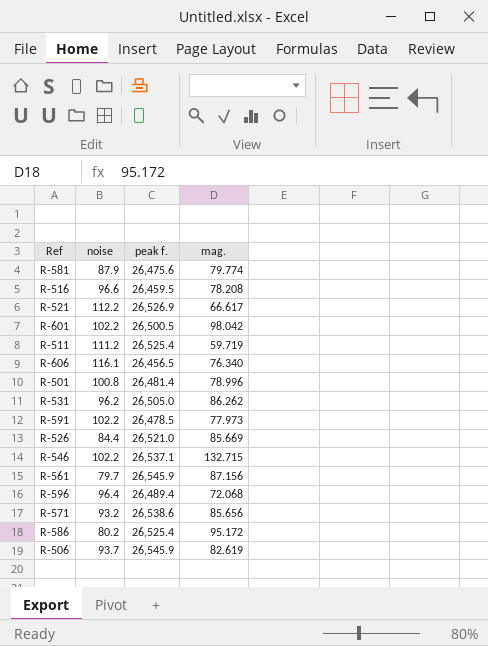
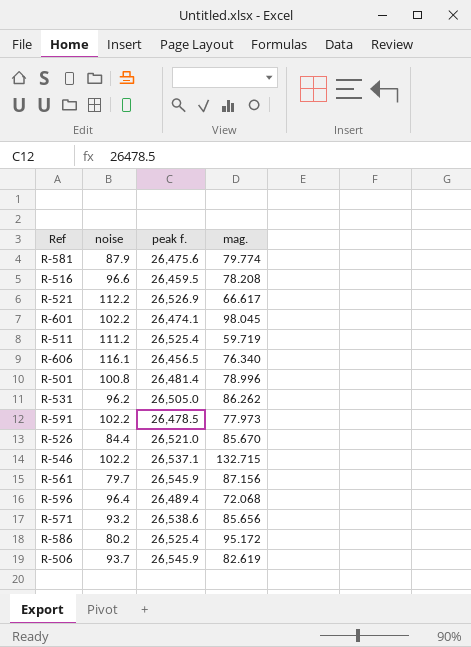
R-601 | peak f.: 26,500.5 -> 26,474.1
R-601 | mag.: 98.042 -> 98.045
R-526 | mag.: 85.669 -> 85.670

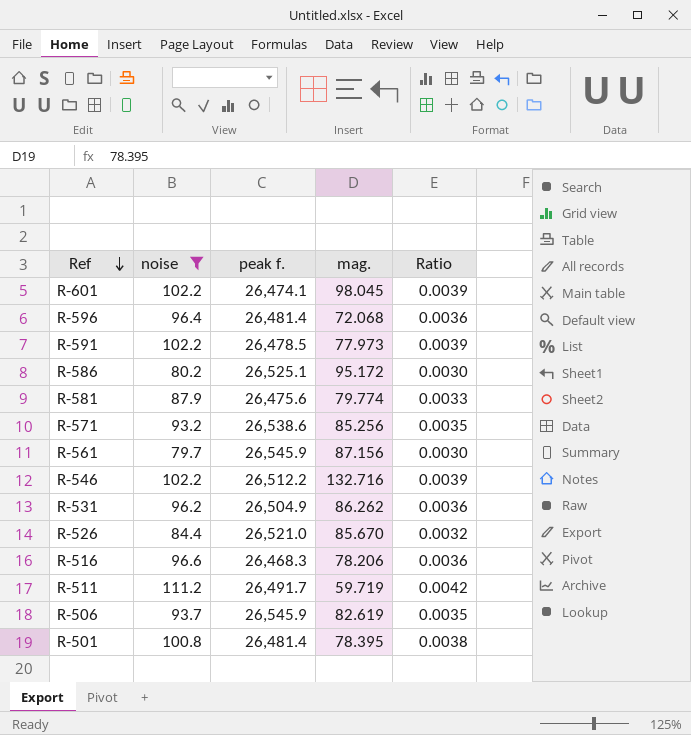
filter: none -> noise <= 111.2
row order: none -> Ref descending
column Ratio | formula: none -> [noise] / [peak f.]
R-596 | peak f.: 26,489.4 -> 26,481.4
R-586 | peak f.: 26,525.4 -> 26,525.1
R-571 | mag.: 85.656 -> 85.256
R-546 | peak f.: 26,537.1 -> 26,512.2
R-546 | mag.: 132.715 -> 132.716
R-531 | peak f.: 26,505.0 -> 26,504.9
R-516 | peak f.: 26,459.5 -> 26,468.3
R-516 | mag.: 78.208 -> 78.206
R-511 | peak f.: 26,525.4 -> 26,491.7
R-501 | mag.: 78.996 -> 78.395

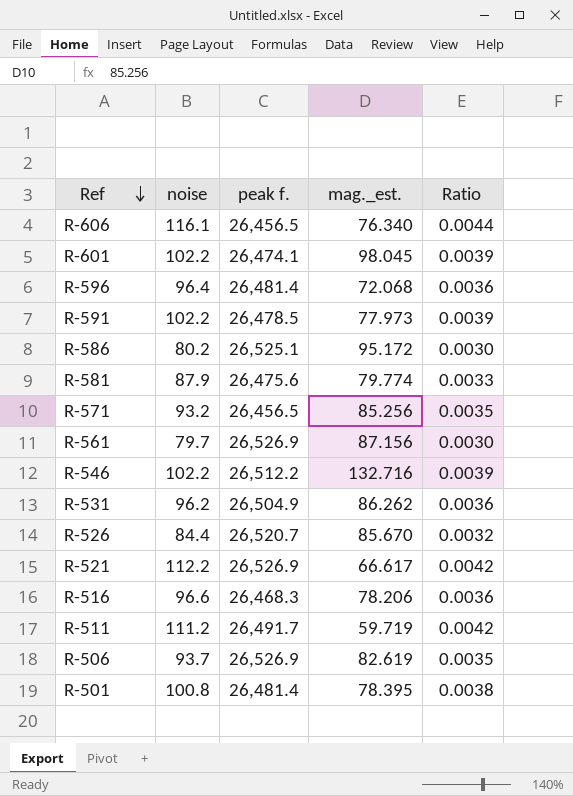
filter: noise <= 111.2 -> none
column name: mag. -> mag._est.
R-571 | peak f.: 26,538.6 -> 26,456.5
R-561 | peak f.: 26,545.9 -> 26,526.9
R-526 | peak f.: 26,521.0 -> 26,520.7
R-506 | peak f.: 26,545.9 -> 26,526.9

